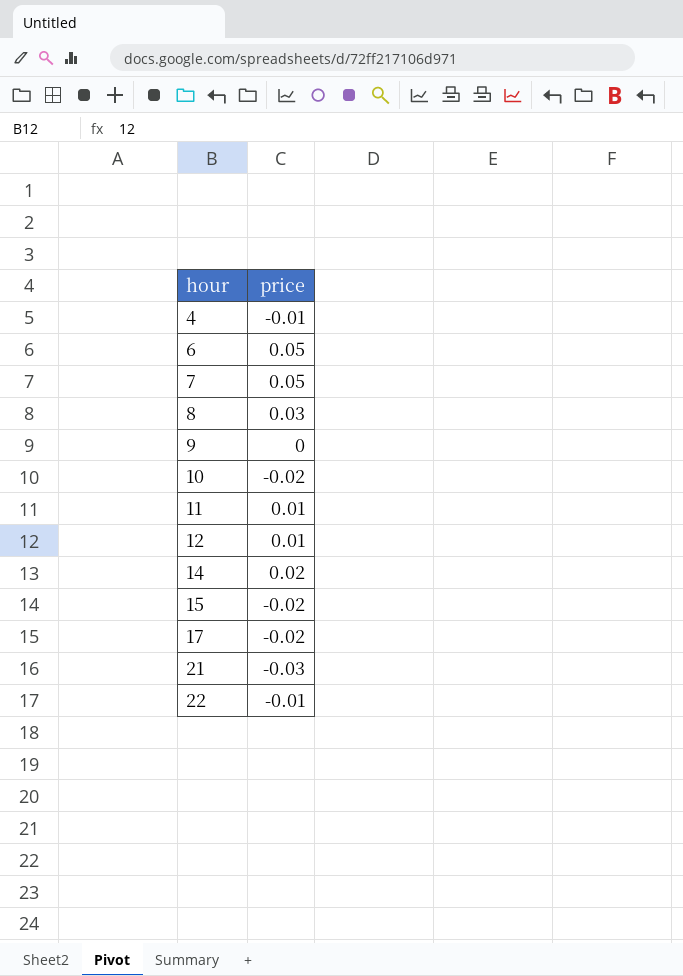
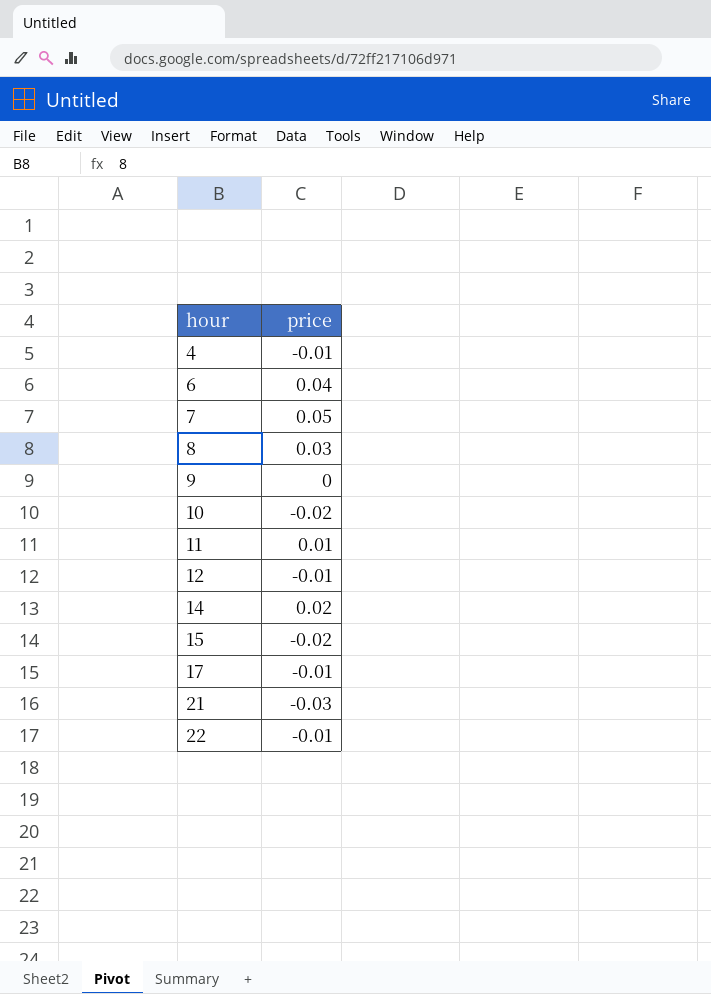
6 | price: 0.05 -> 0.04
12 | price: 0.01 -> -0.01
17 | price: -0.02 -> -0.01

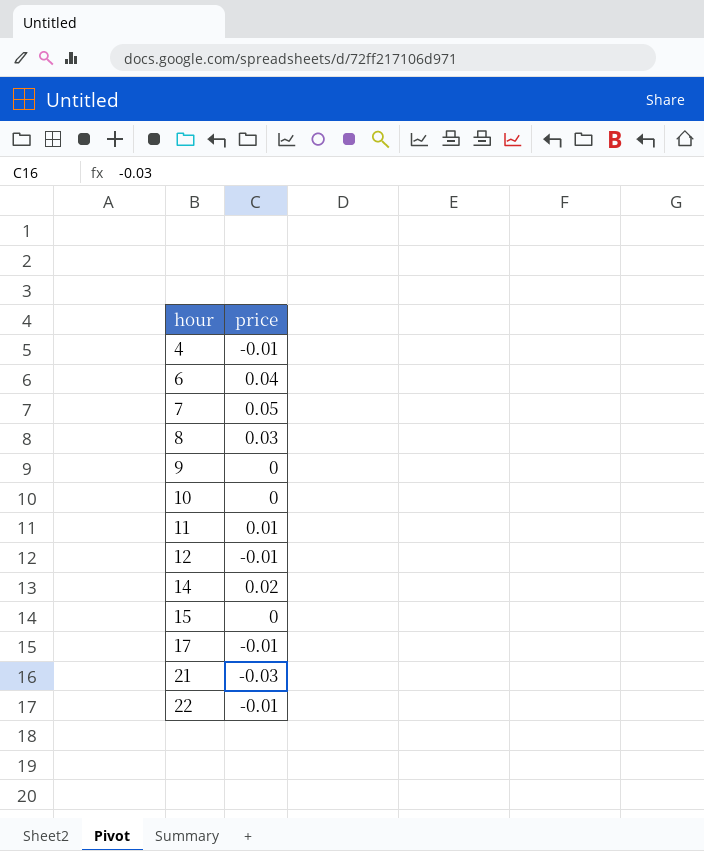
10 | price: -0.02 -> 0
15 | price: -0.02 -> 0

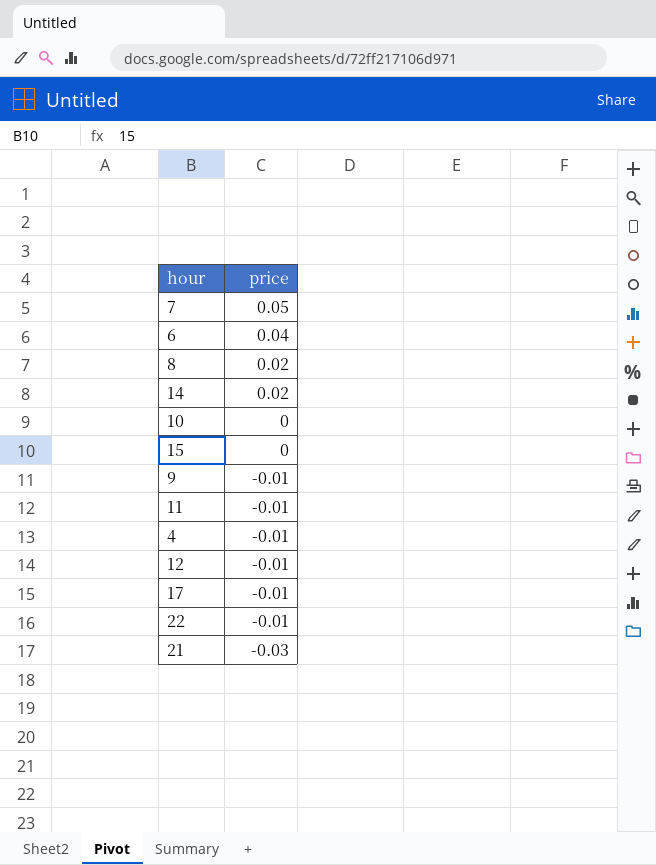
row order: hour ascending -> price descending
8 | price: 0.03 -> 0.02
9 | price: 0 -> -0.01
11 | price: 0.01 -> -0.01

